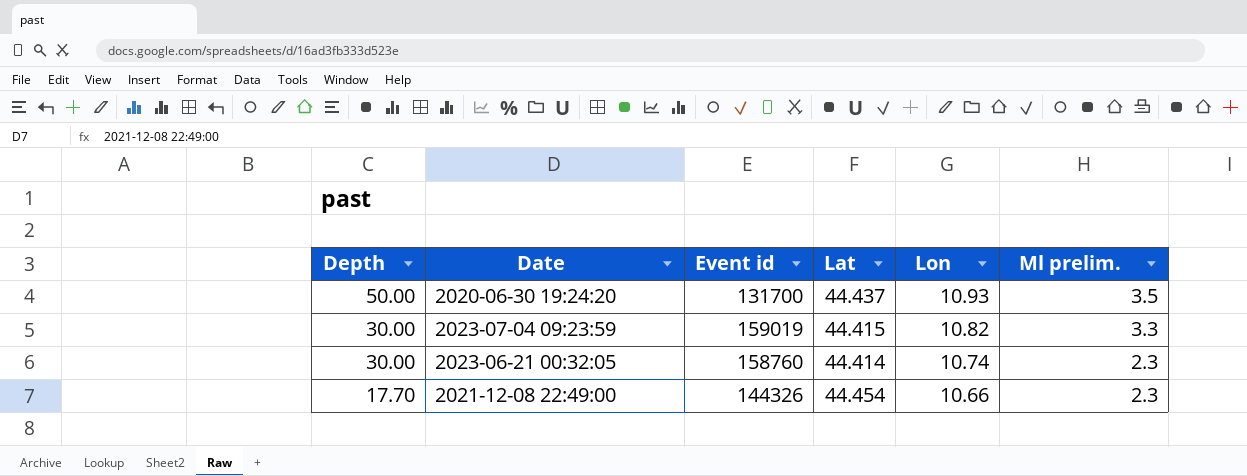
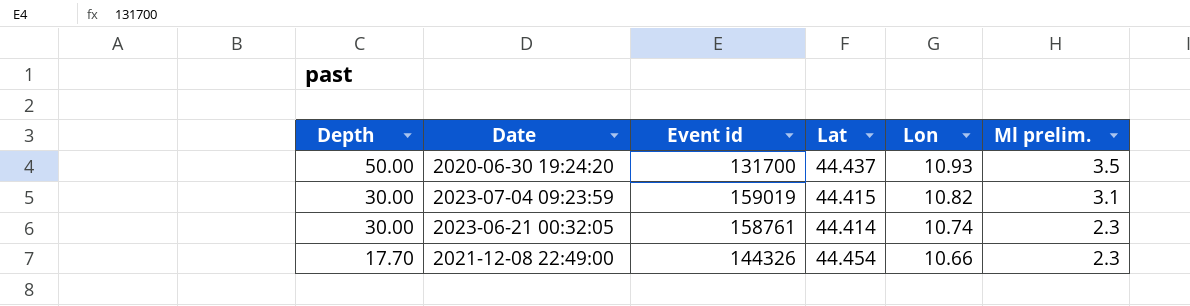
2023-07-04 09:23:59 | Ml prelim.: 3.3 -> 3.1
2023-06-21 00:32:05 | Event id: 158760 -> 158761

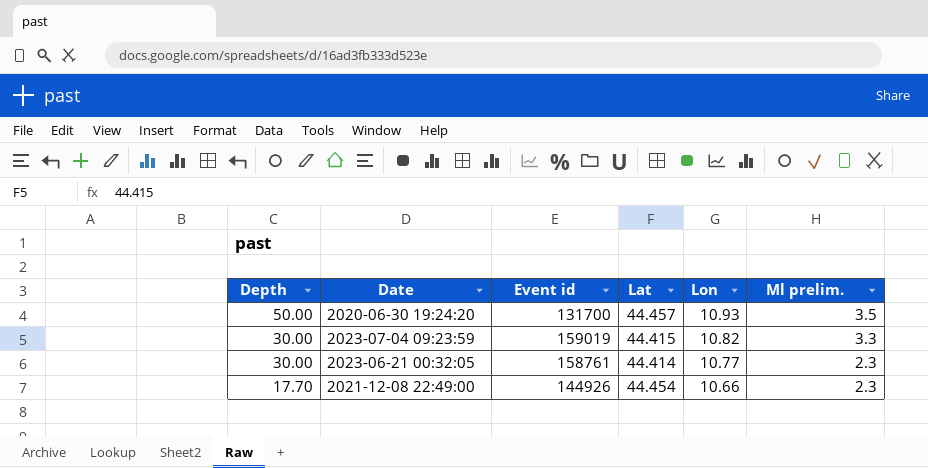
2020-06-30 19:24:20 | Lat: 44.437 -> 44.457
2023-07-04 09:23:59 | Ml prelim.: 3.1 -> 3.3
2023-06-21 00:32:05 | Lon: 10.74 -> 10.77
2021-12-08 22:49:00 | Event id: 144326 -> 144926

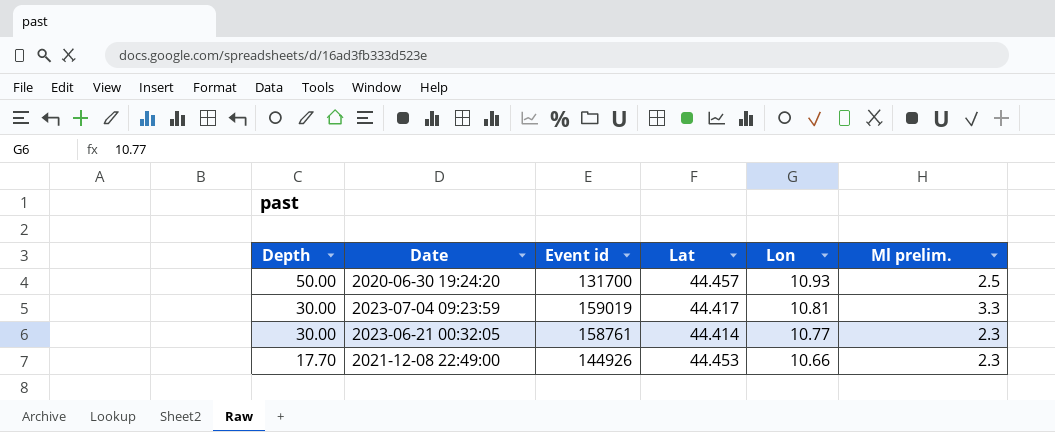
2020-06-30 19:24:20 | Ml prelim.: 3.5 -> 2.5
2023-07-04 09:23:59 | Lat: 44.415 -> 44.417
2023-07-04 09:23:59 | Lon: 10.82 -> 10.81
2021-12-08 22:49:00 | Lat: 44.454 -> 44.453

